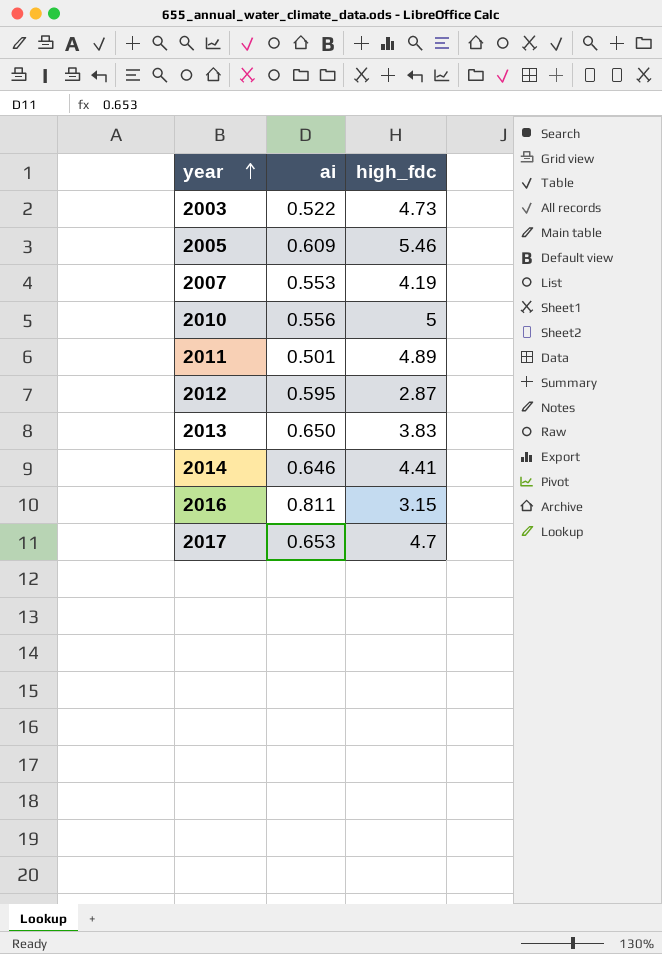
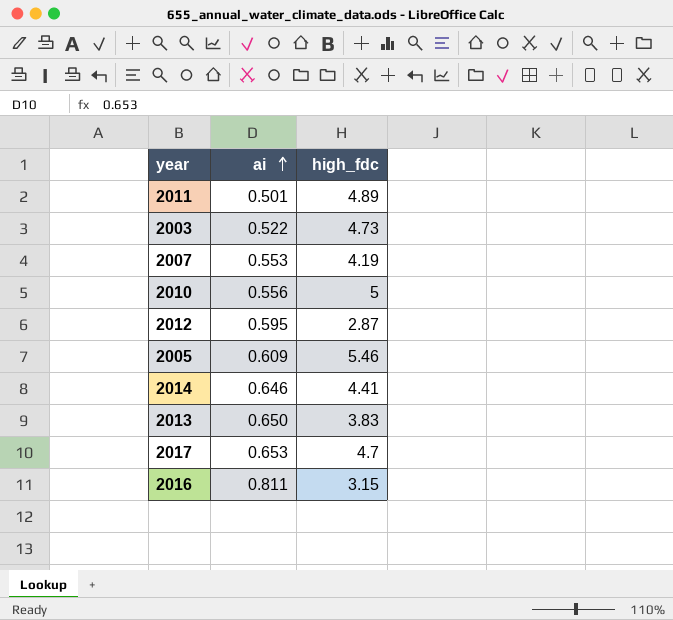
row order: year ascending -> ai ascending

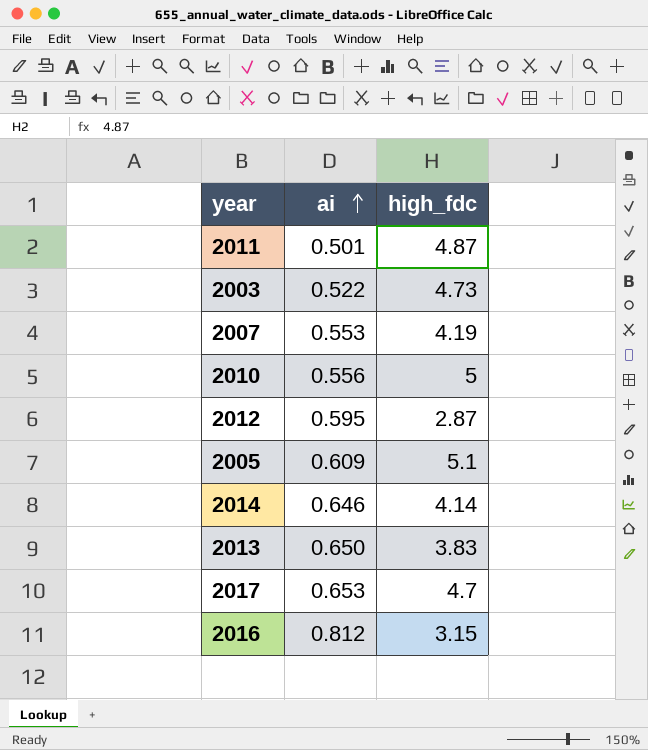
2011 | high_fdc: 4.89 -> 4.87
2005 | high_fdc: 5.46 -> 5.1
2014 | high_fdc: 4.41 -> 4.14
2016 | ai: 0.811 -> 0.812

